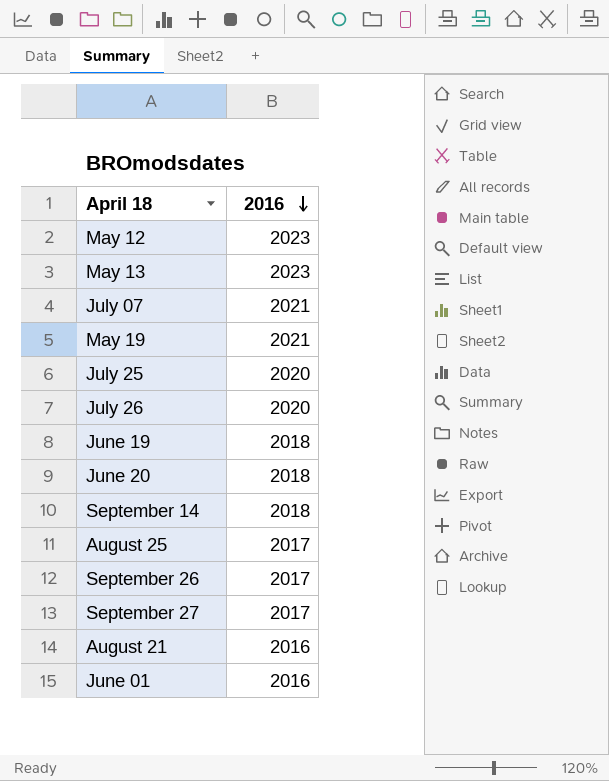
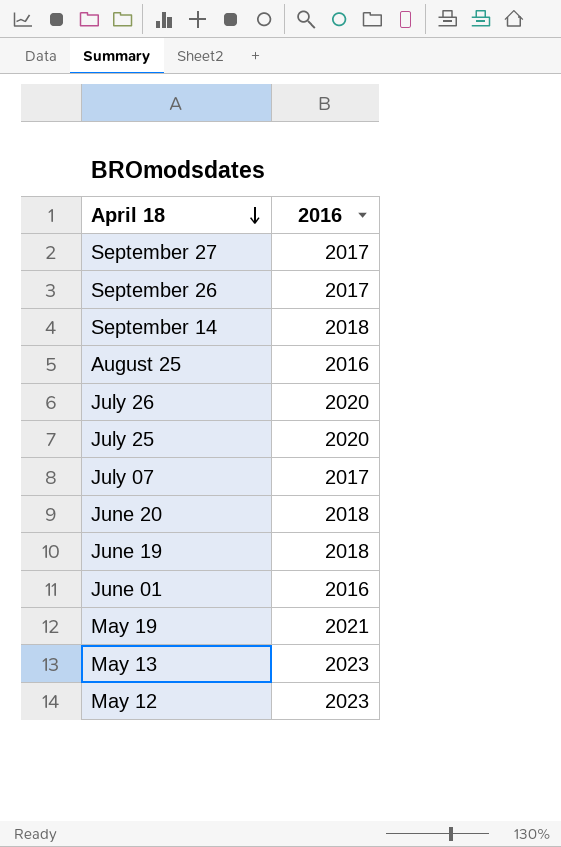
row order: 2016 descending -> April 18 descending
row August 21: 2016 -> none
August 25 | 2016: 2017 -> 2016
July 07 | 2016: 2021 -> 2017

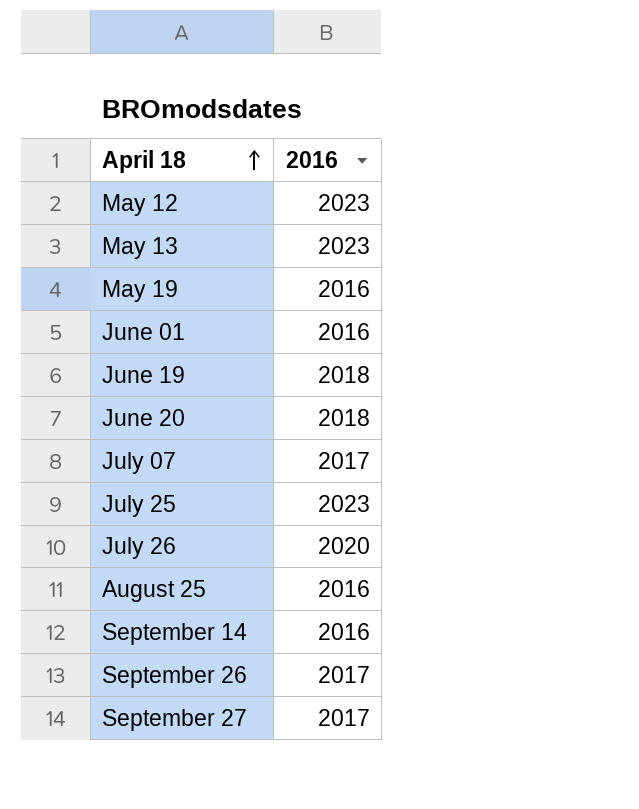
row order: April 18 descending -> April 18 ascending
May 19 | 2016: 2021 -> 2016
July 25 | 2016: 2020 -> 2023
September 14 | 2016: 2018 -> 2016

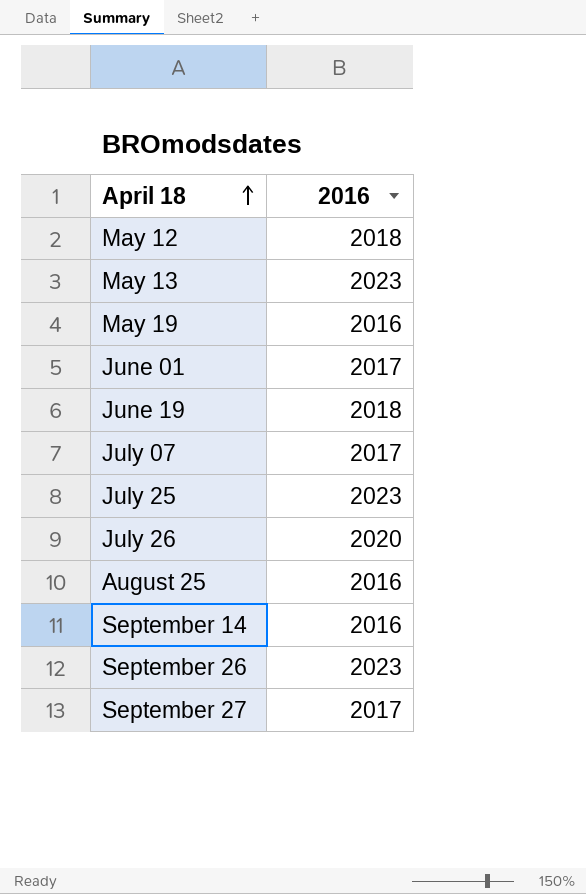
row June 20: 2018 -> none
May 12 | 2016: 2023 -> 2018
June 01 | 2016: 2016 -> 2017
September 26 | 2016: 2017 -> 2023

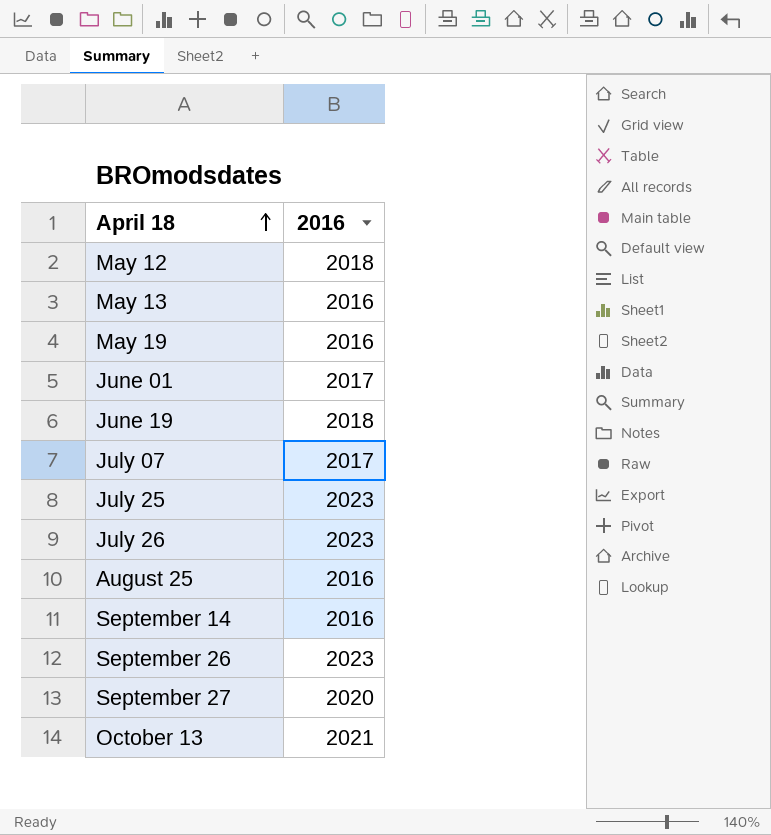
May 13 | 2016: 2023 -> 2016
July 26 | 2016: 2020 -> 2023
September 27 | 2016: 2017 -> 2020
row October 13: none -> 2021

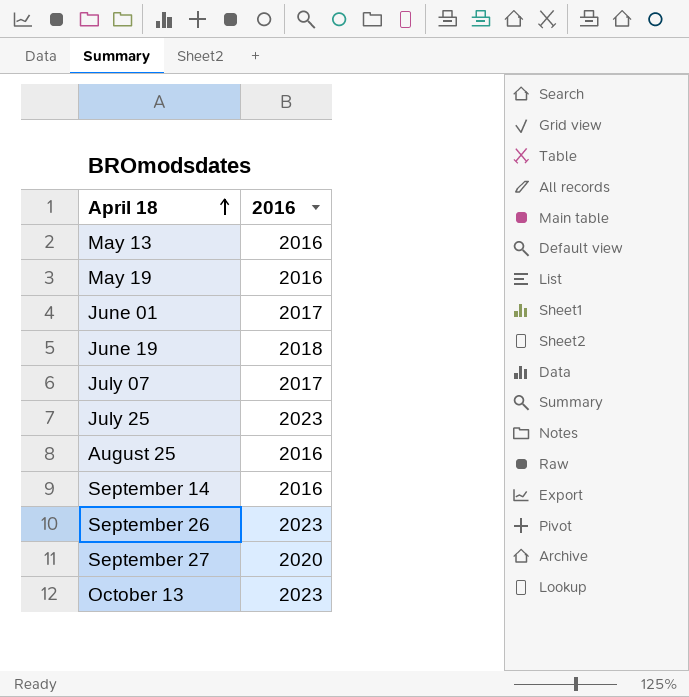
row May 12: 2018 -> none
row July 26: 2023 -> none
October 13 | 2016: 2021 -> 2023

